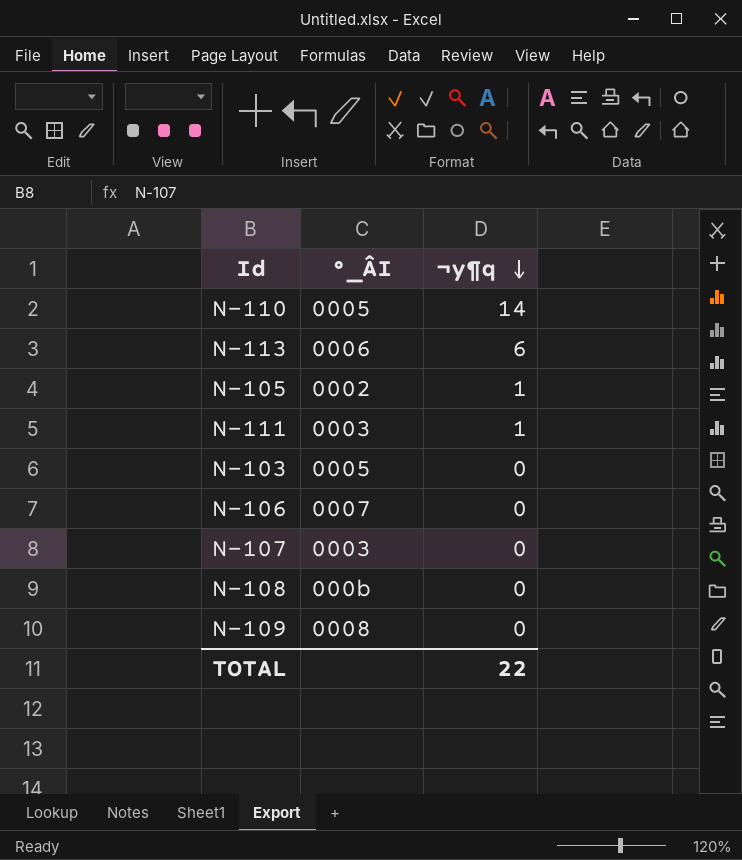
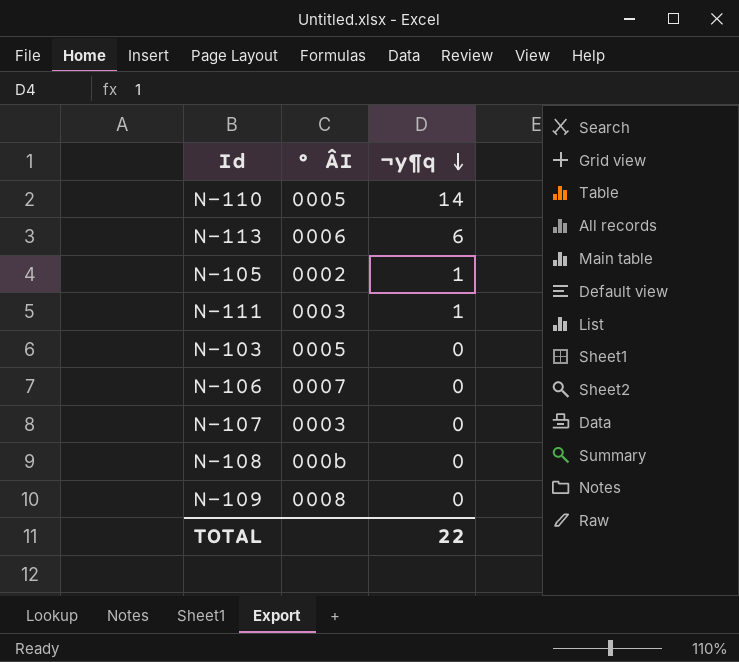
column name: °_ÂI -> ° ÂI

